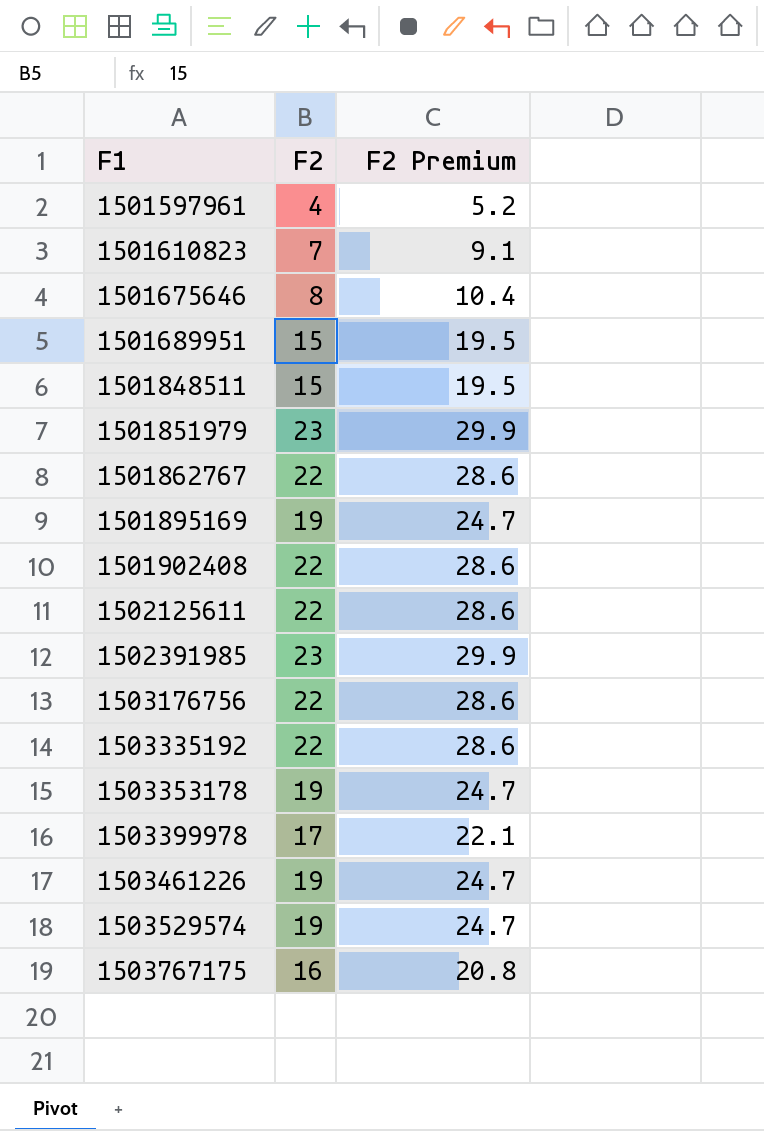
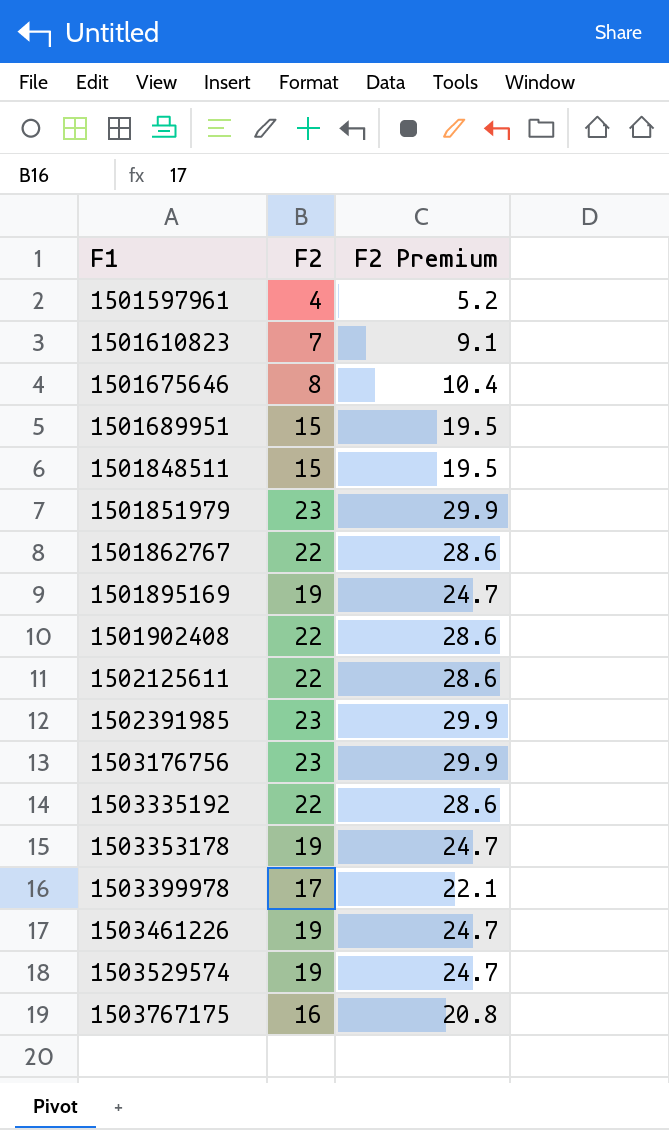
1503176756 | F2: 22 -> 23
1503176756 | F2 Premium: 28.6 -> 29.9

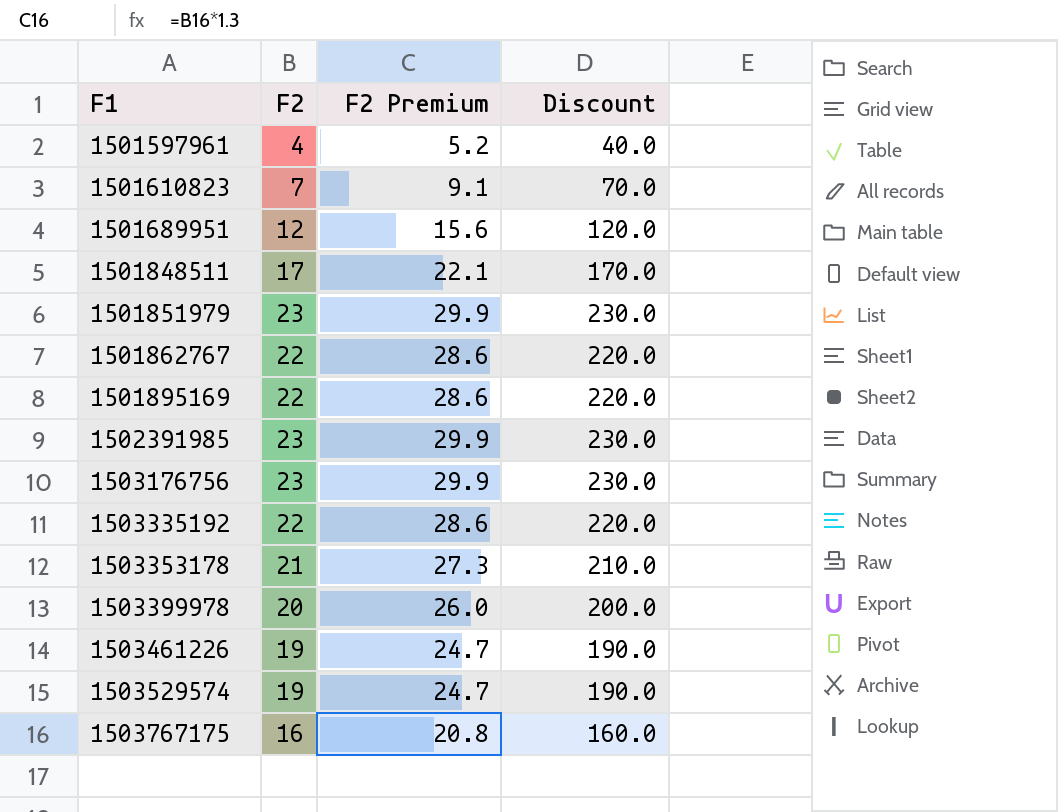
column Discount | formula: none -> [F2] * 10
row 1501675646: 8 | 10.4 -> none
row 1501902408: 22 | 28.6 -> none
row 1502125611: 22 | 28.6 -> none
1501689951 | F2: 15 -> 12
1501689951 | F2 Premium: 19.5 -> 15.6
1501848511 | F2: 15 -> 17
1501848511 | F2 Premium: 19.5 -> 22.1
1501895169 | F2: 19 -> 22
1501895169 | F2 Premium: 24.7 -> 28.6
1503353178 | F2: 19 -> 21
1503353178 | F2 Premium: 24.7 -> 27.3
1503399978 | F2: 17 -> 20
1503399978 | F2 Premium: 22.1 -> 26.0

